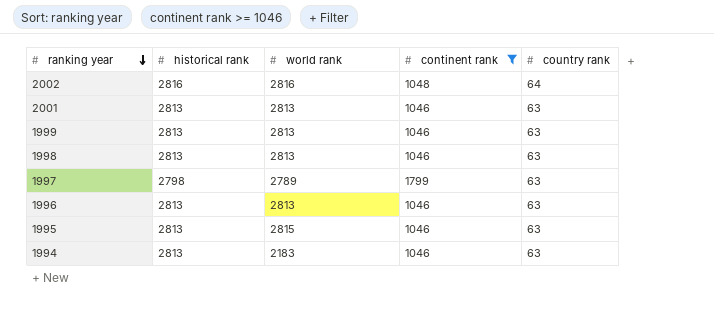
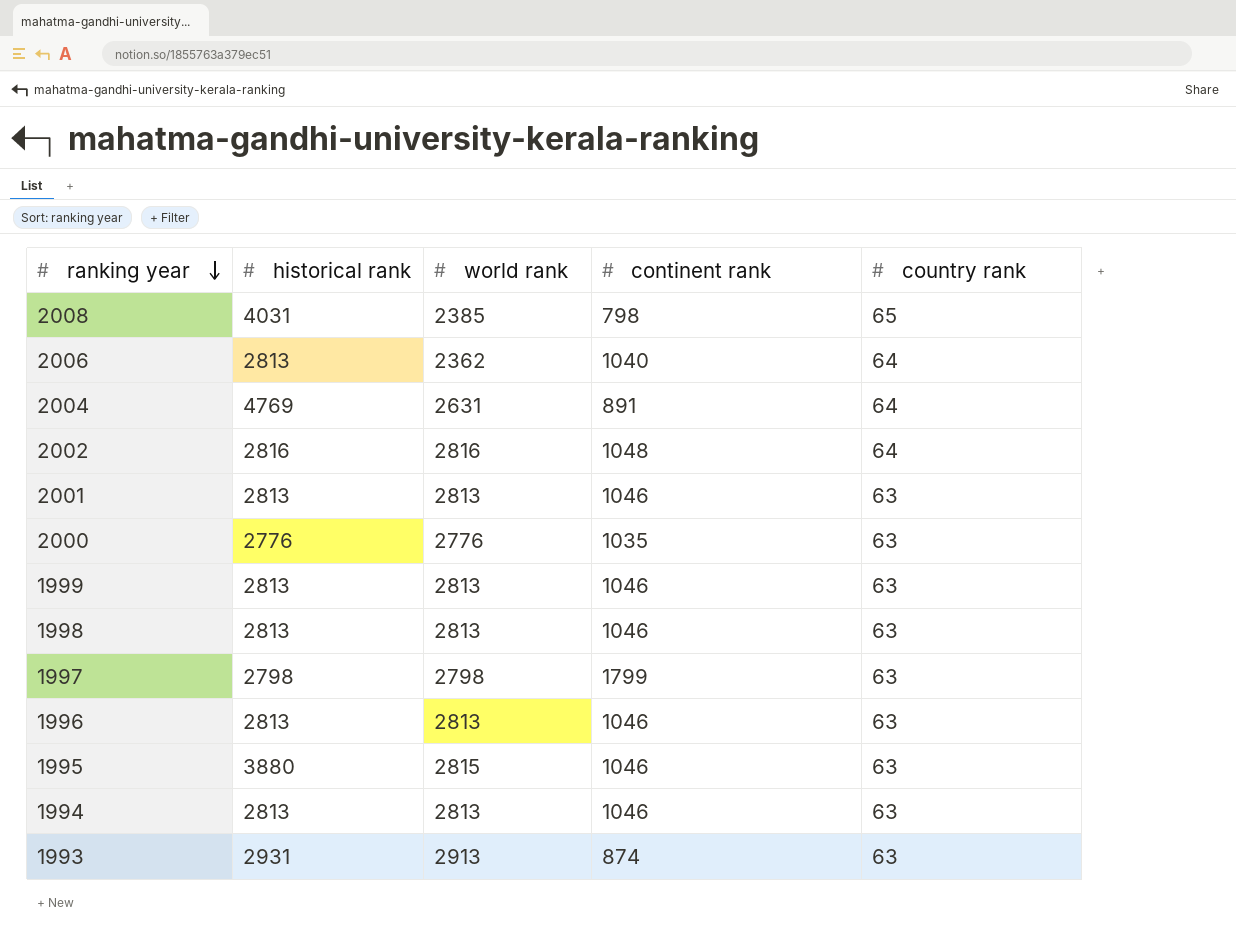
filter: continent rank >= 1046 -> none
1997 | world rank: 2789 -> 2798
1995 | historical rank: 2813 -> 3880
1994 | world rank: 2183 -> 2813

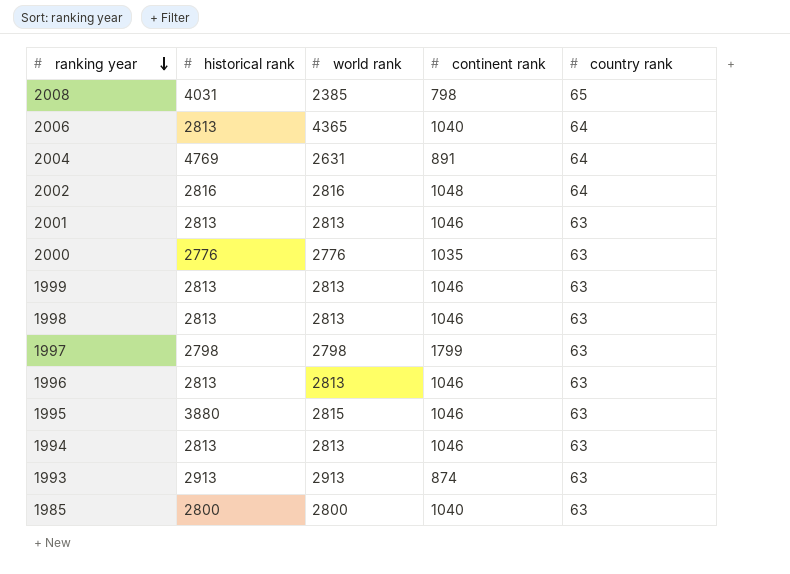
2006 | world rank: 2362 -> 4365
1993 | historical rank: 2931 -> 2913
row 1985: none -> 2800 | 2800 | 1040 | 63

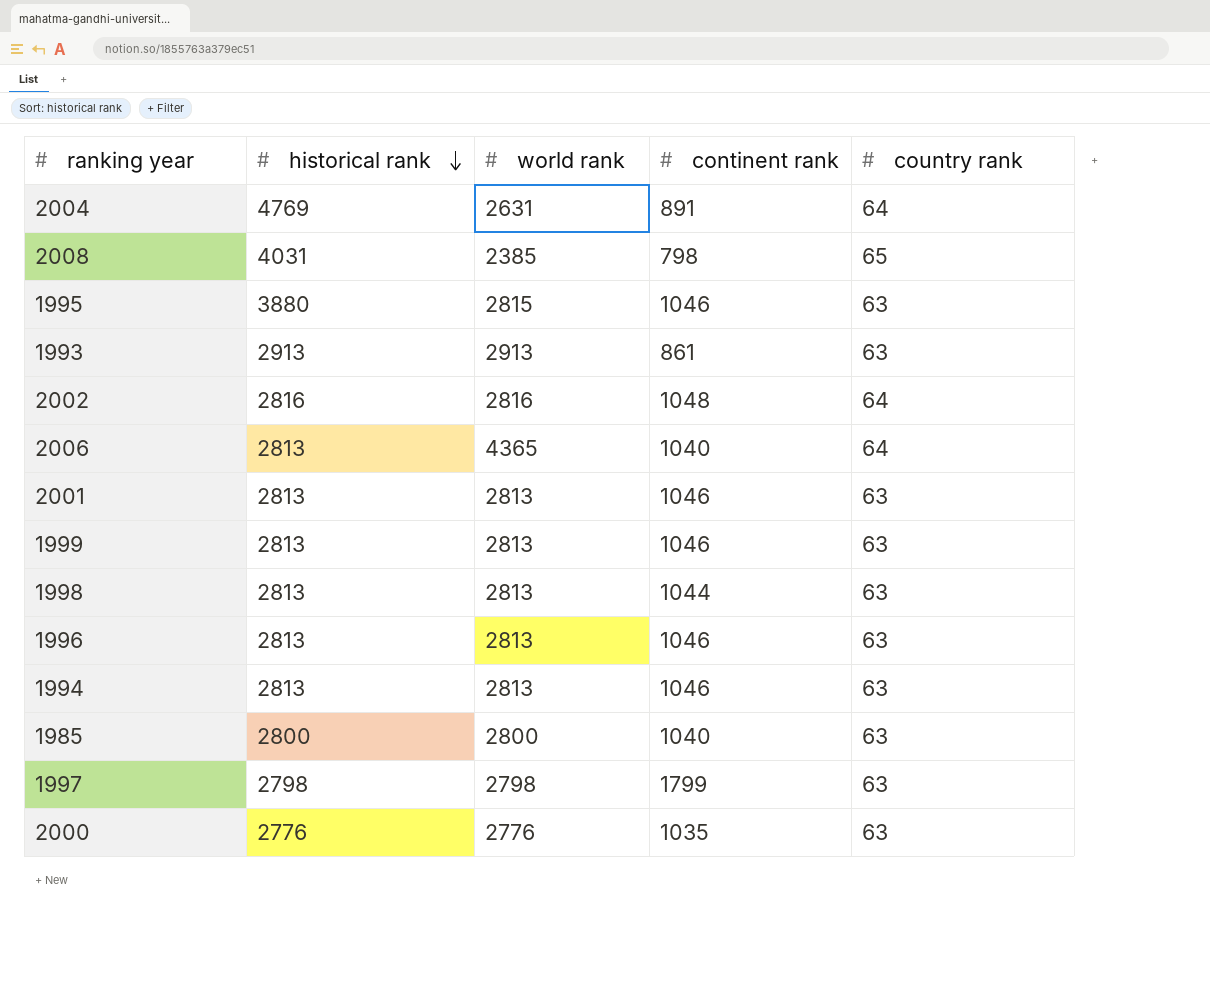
row order: ranking year descending -> historical rank descending
1993 | continent rank: 874 -> 861
1998 | continent rank: 1046 -> 1044

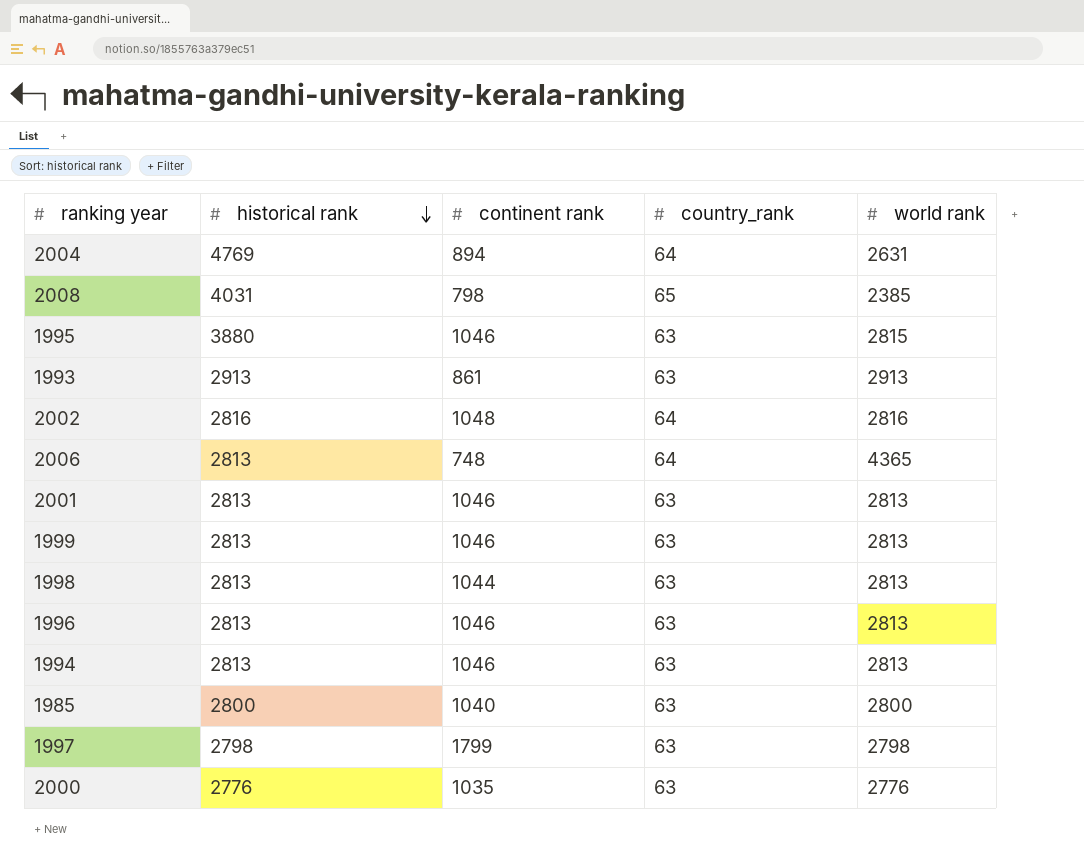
column name: country rank -> country_rank
column world rank | position: 3 -> 5
2004 | continent rank: 891 -> 894
2006 | continent rank: 1040 -> 748

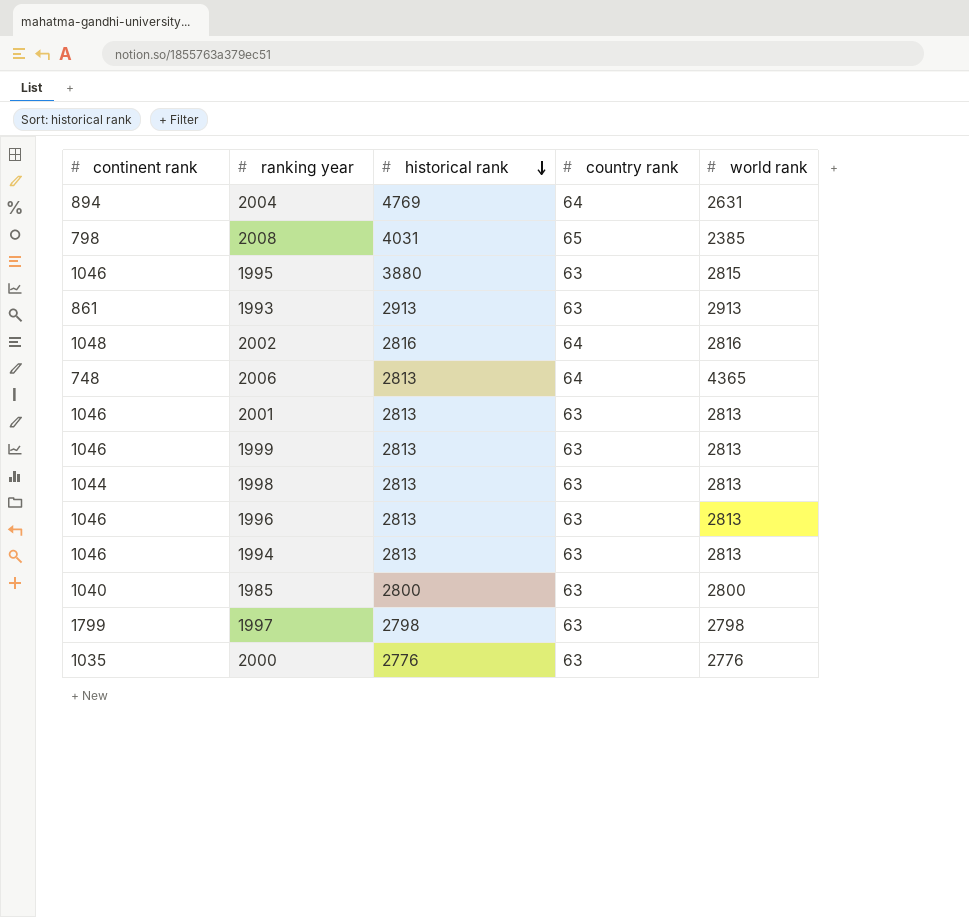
column continent rank | position: 3 -> 1
column name: country_rank -> country rank

